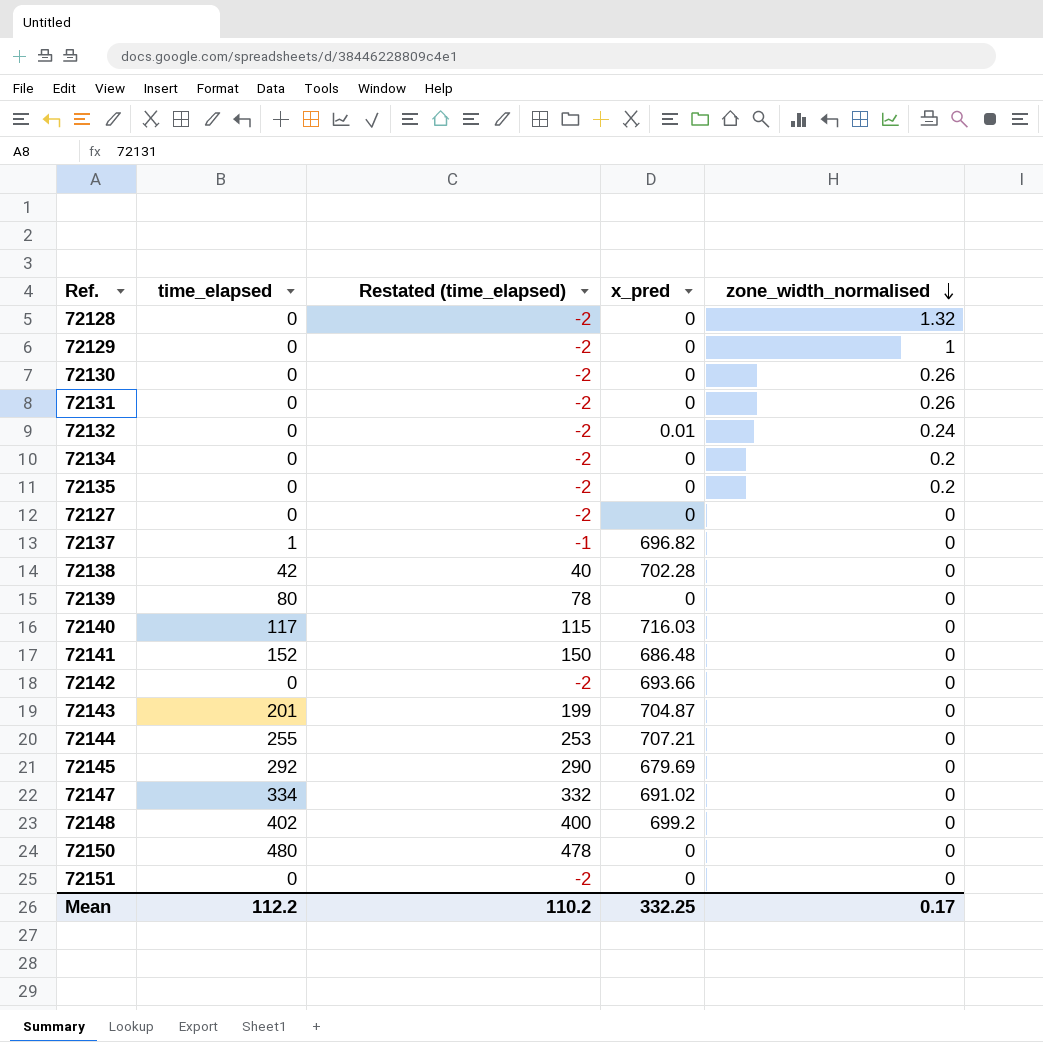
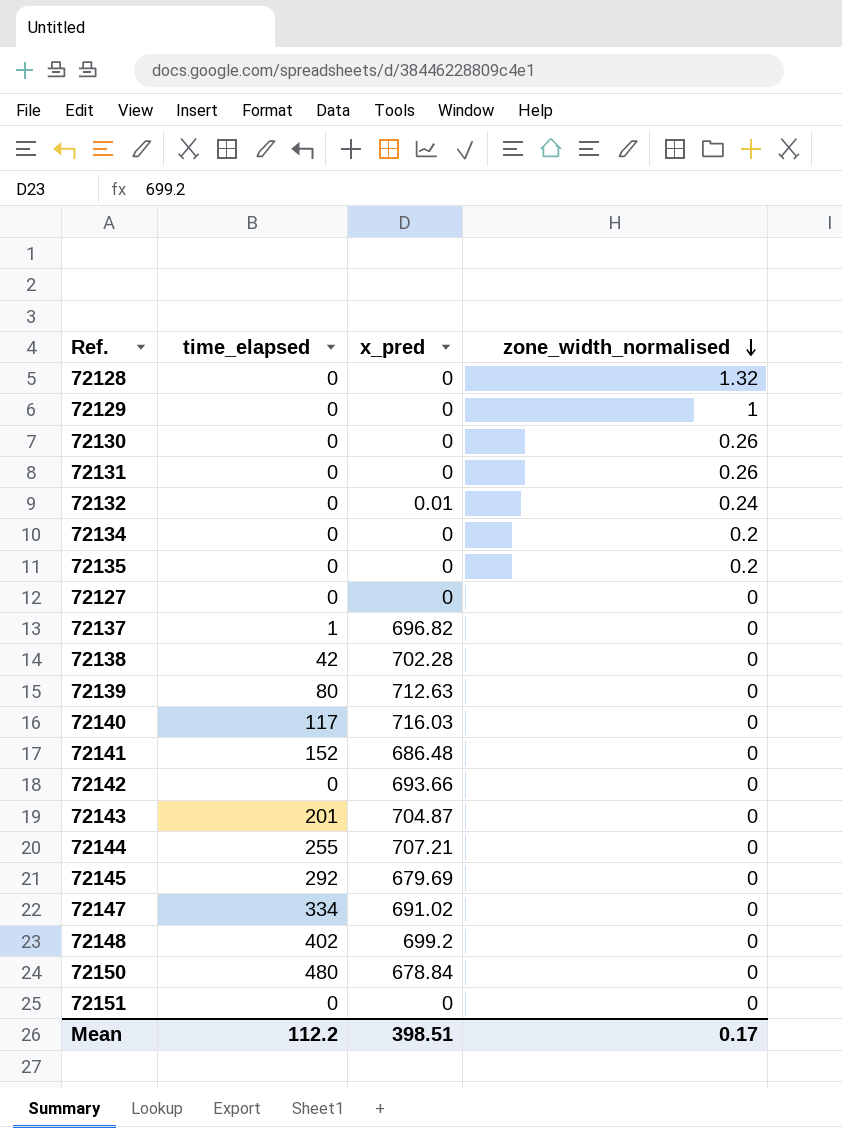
column Restated (time_elapsed) | formula: [time_elapsed] - 2 -> none
72139 | x_pred: 0 -> 712.63
72150 | x_pred: 0 -> 678.84
Mean | x_pred: 332.25 -> 398.51

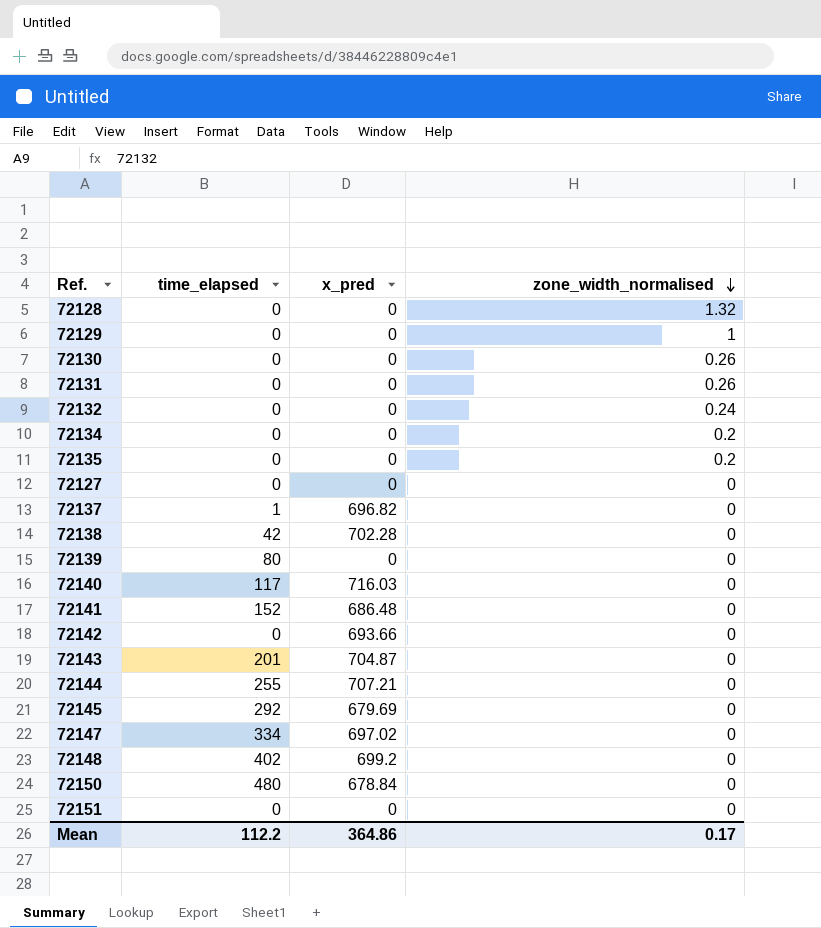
72132 | x_pred: 0.01 -> 0
72139 | x_pred: 712.63 -> 0
72147 | x_pred: 691.02 -> 697.02
Mean | x_pred: 398.51 -> 364.86

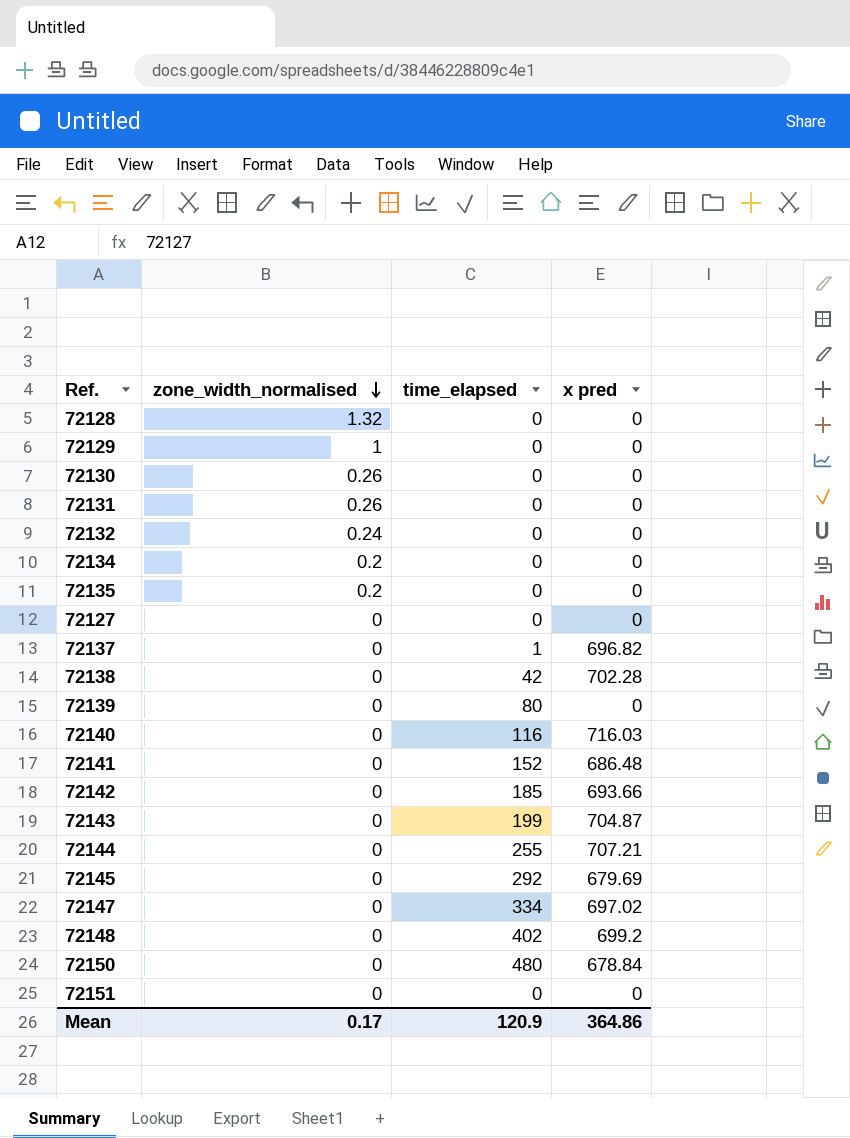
column zone_width_normalised | position: 4 -> 2
column name: x_pred -> x pred
72140 | time_elapsed: 117 -> 116
72142 | time_elapsed: 0 -> 185
72143 | time_elapsed: 201 -> 199
Mean | time_elapsed: 112.2 -> 120.9

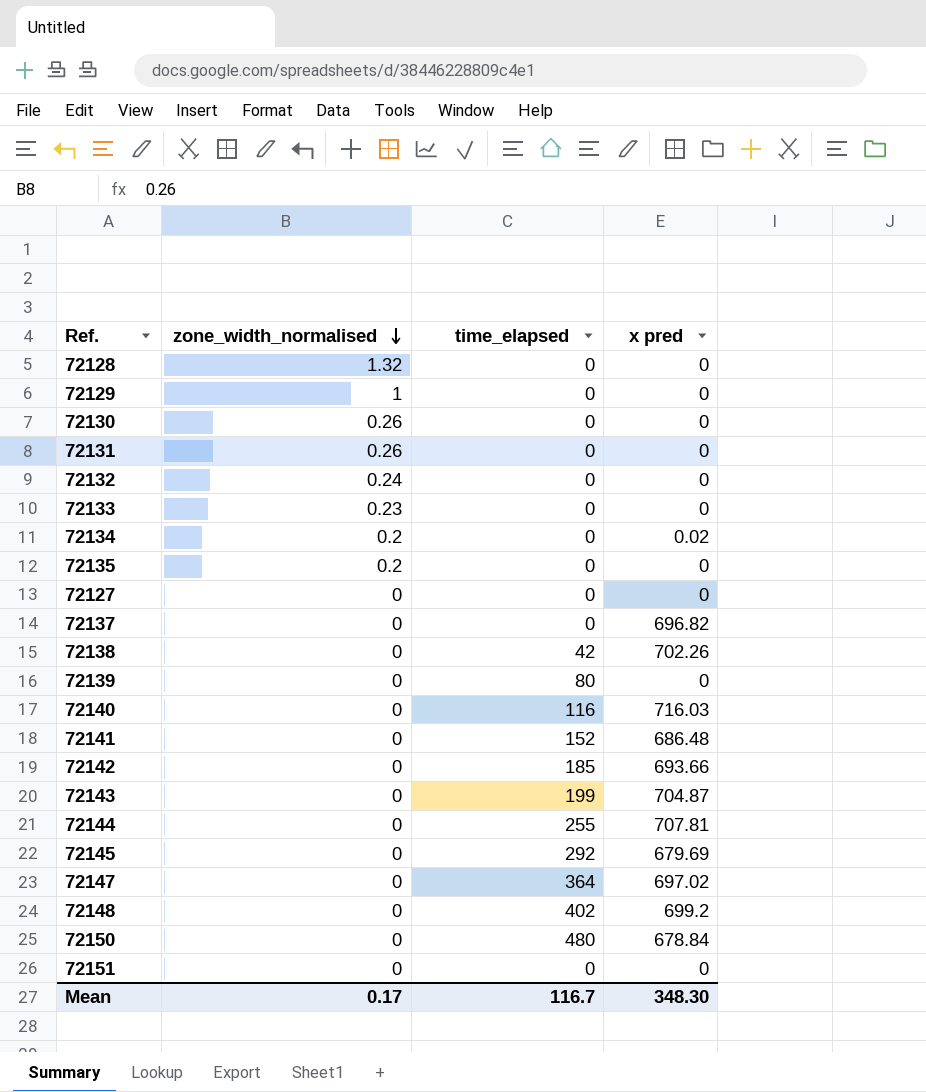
row 72133: none -> 0.23 | 0 | 0
72134 | x pred: 0 -> 0.02
72137 | time_elapsed: 1 -> 0
72138 | x pred: 702.28 -> 702.26
72144 | x pred: 707.21 -> 707.81
72147 | time_elapsed: 334 -> 364
Mean | time_elapsed: 120.9 -> 116.7
Mean | x pred: 364.86 -> 348.30

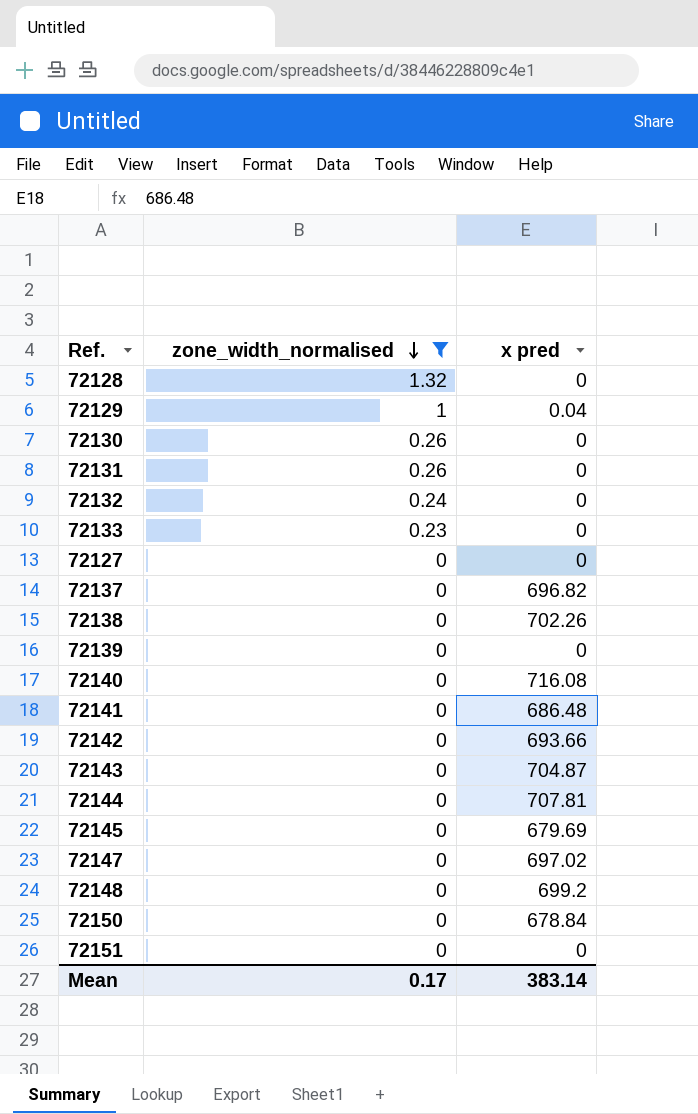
filter: none -> zone_width_normalised != 0.2
column time_elapsed | position: 3 -> none
72129 | x pred: 0 -> 0.04
72140 | x pred: 716.03 -> 716.08
Mean | x pred: 348.30 -> 383.14

